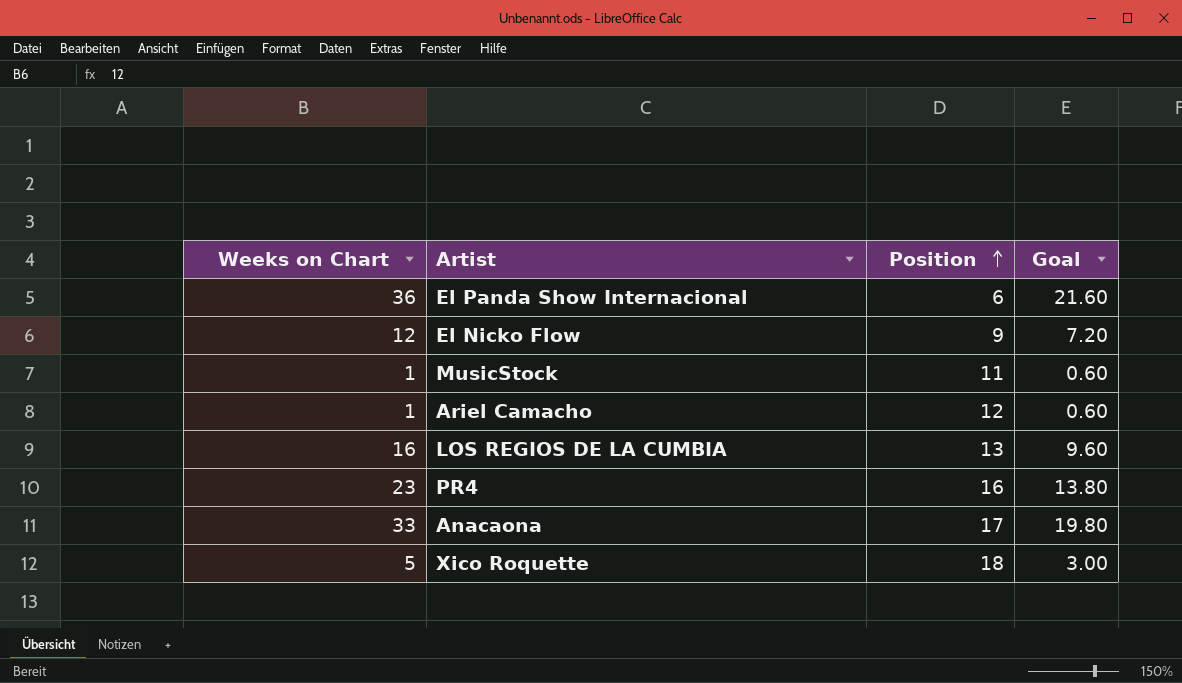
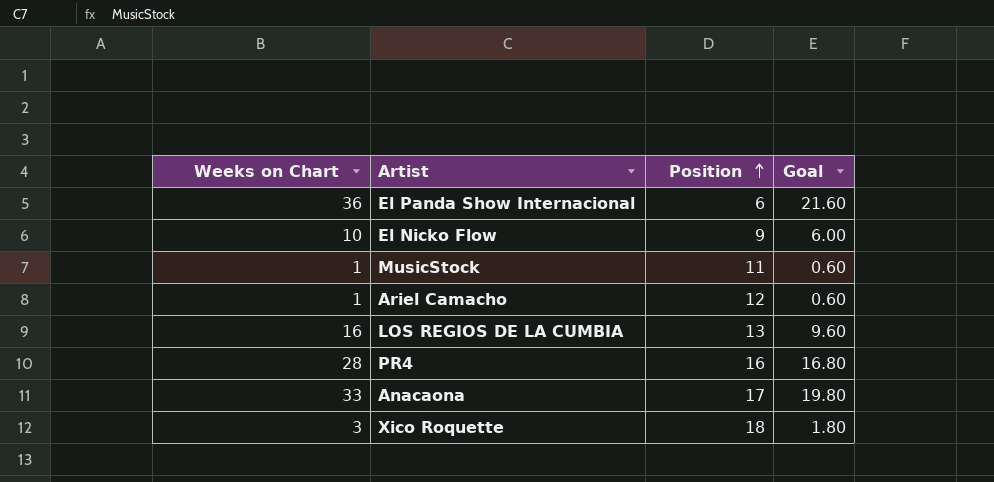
El Nicko Flow | Weeks on Chart: 12 -> 10
El Nicko Flow | Goal: 7.20 -> 6.00
PR4 | Weeks on Chart: 23 -> 28
PR4 | Goal: 13.80 -> 16.80
Xico Roquette | Weeks on Chart: 5 -> 3
Xico Roquette | Goal: 3.00 -> 1.80

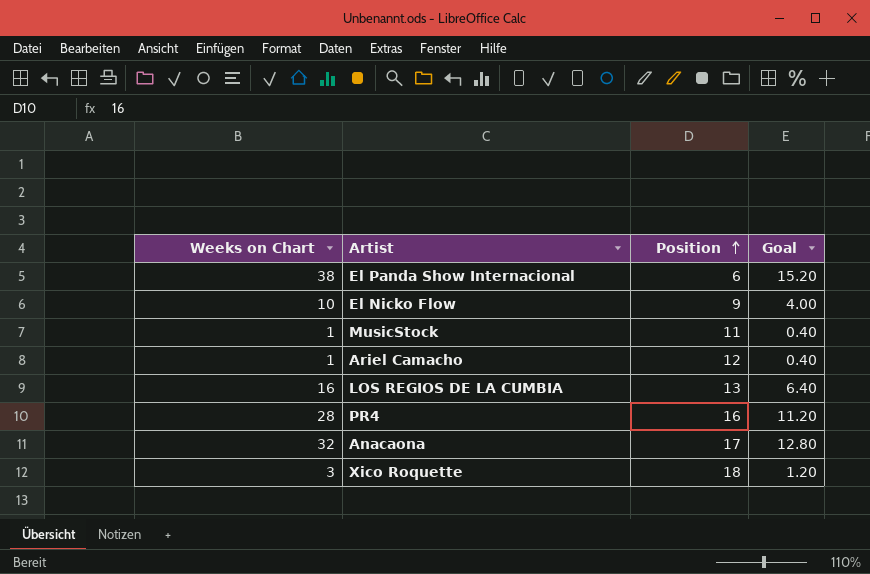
column Goal | formula: [Weeks on Chart] * 0.6 -> [Weeks on Chart] * 0.4
El Panda Show Internacional | Weeks on Chart: 36 -> 38
Anacaona | Weeks on Chart: 33 -> 32

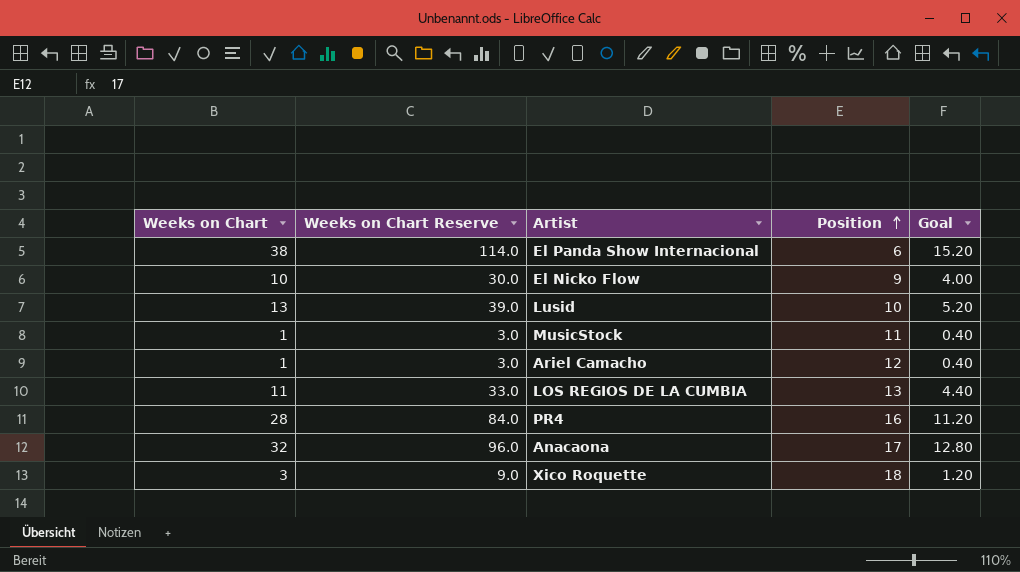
column Weeks on Chart Reserve | formula: none -> [Weeks on Chart] * 3
row Lusid: none -> 13 | 39.0 | 10 | 5.20
LOS REGIOS DE LA CUMBIA | Weeks on Chart: 16 -> 11
LOS REGIOS DE LA CUMBIA | Goal: 6.40 -> 4.40

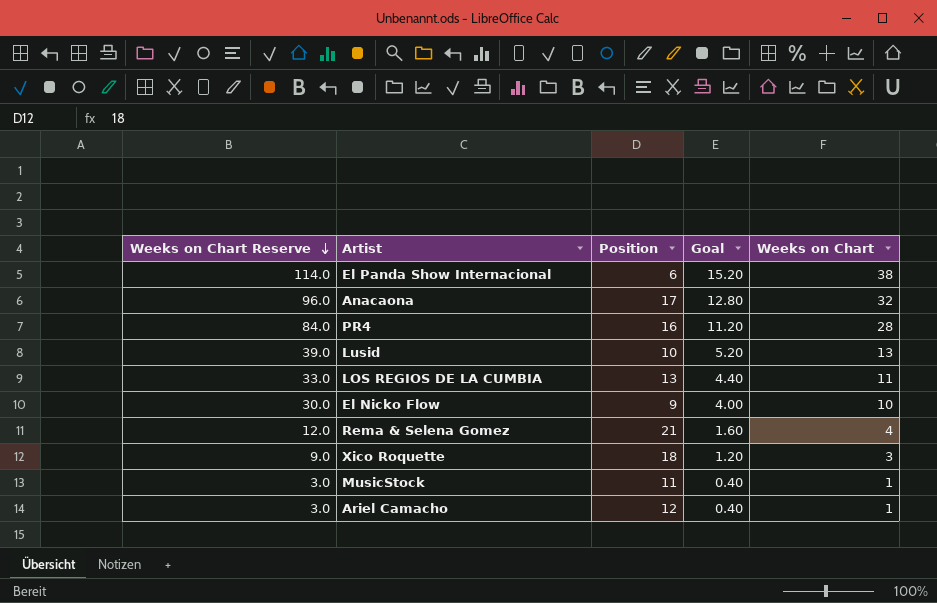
row order: Position ascending -> Weeks on Chart Reserve descending
column Weeks on Chart | position: 1 -> 5
row Rema & Selena Gomez: none -> 12.0 | 21 | 1.60 | 4

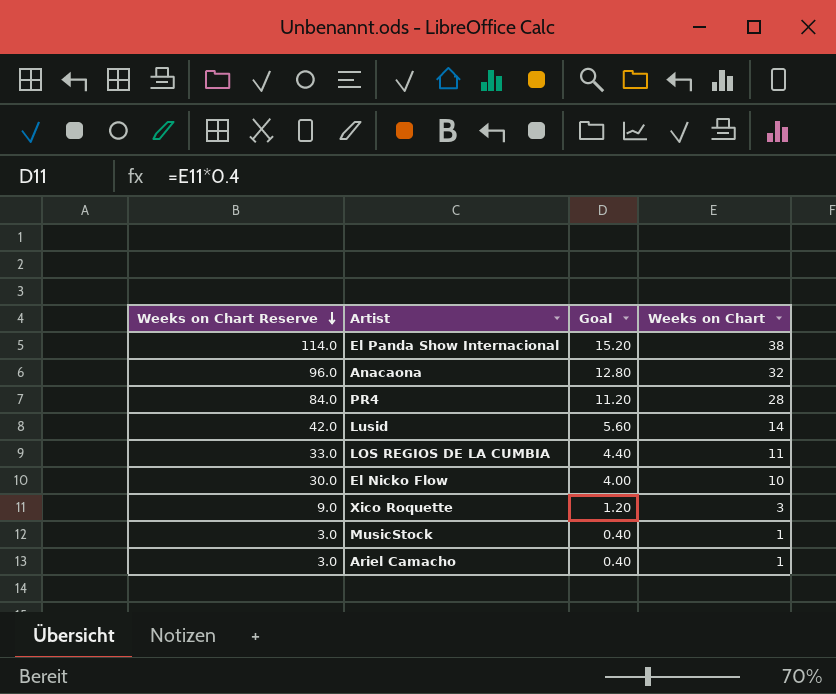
column Position | position: 3 -> none
row Rema & Selena Gomez: 12.0 | 21 | 1.60 | 4 -> none
Lusid | Weeks on Chart Reserve: 39.0 -> 42.0
Lusid | Goal: 5.20 -> 5.60
Lusid | Weeks on Chart: 13 -> 14

